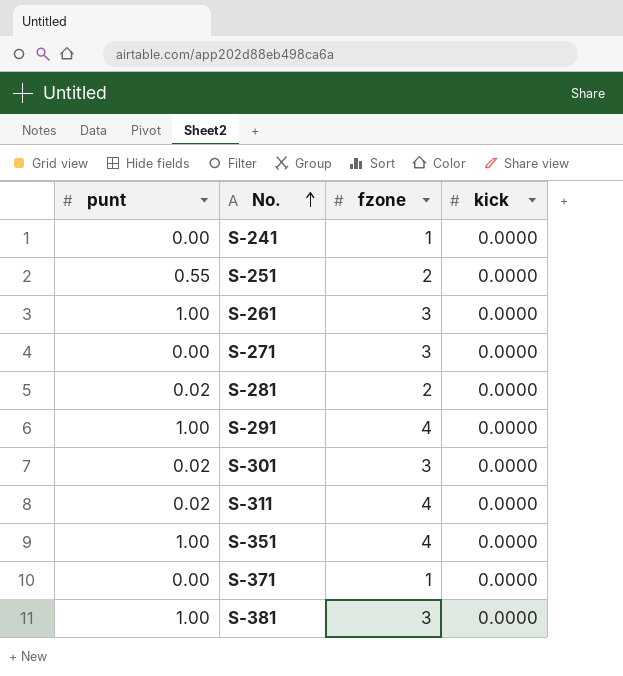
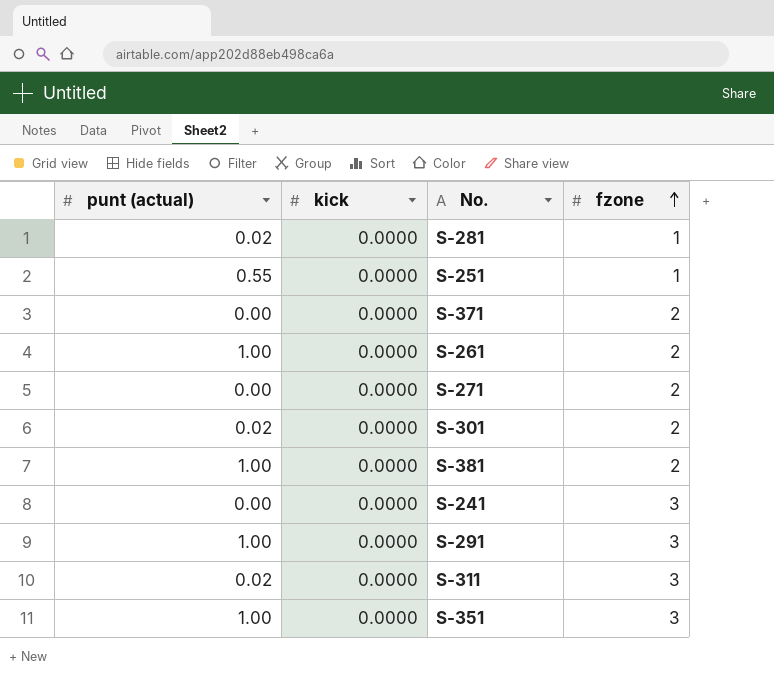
row order: No. ascending -> fzone ascending
column name: punt -> punt (actual)
column kick | position: 4 -> 2
S-281 | fzone: 2 -> 1
S-251 | fzone: 2 -> 1
S-371 | fzone: 1 -> 2
S-261 | fzone: 3 -> 2
S-271 | fzone: 3 -> 2
S-301 | fzone: 3 -> 2
S-381 | fzone: 3 -> 2
S-241 | fzone: 1 -> 3
S-291 | fzone: 4 -> 3
S-311 | fzone: 4 -> 3
S-351 | fzone: 4 -> 3

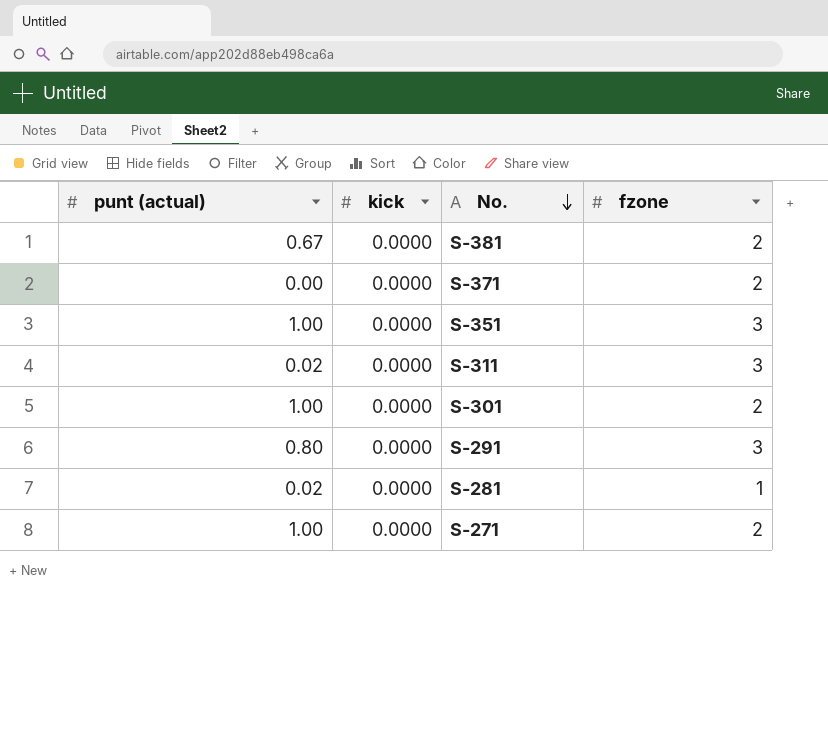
row order: fzone ascending -> No. descending
row S-251: 0.55 | 0.0000 | 1 -> none
row S-261: 1.00 | 0.0000 | 2 -> none
row S-241: 0.00 | 0.0000 | 3 -> none
S-381 | punt (actual): 1.00 -> 0.67
S-301 | punt (actual): 0.02 -> 1.00
S-291 | punt (actual): 1.00 -> 0.80
S-271 | punt (actual): 0.00 -> 1.00

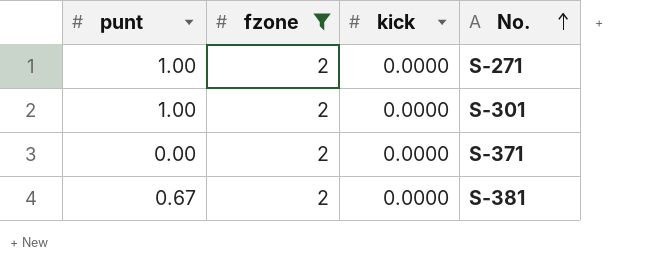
filter: none -> fzone = 2
row order: No. descending -> No. ascending
column name: punt (actual) -> punt
column fzone | position: 4 -> 2

